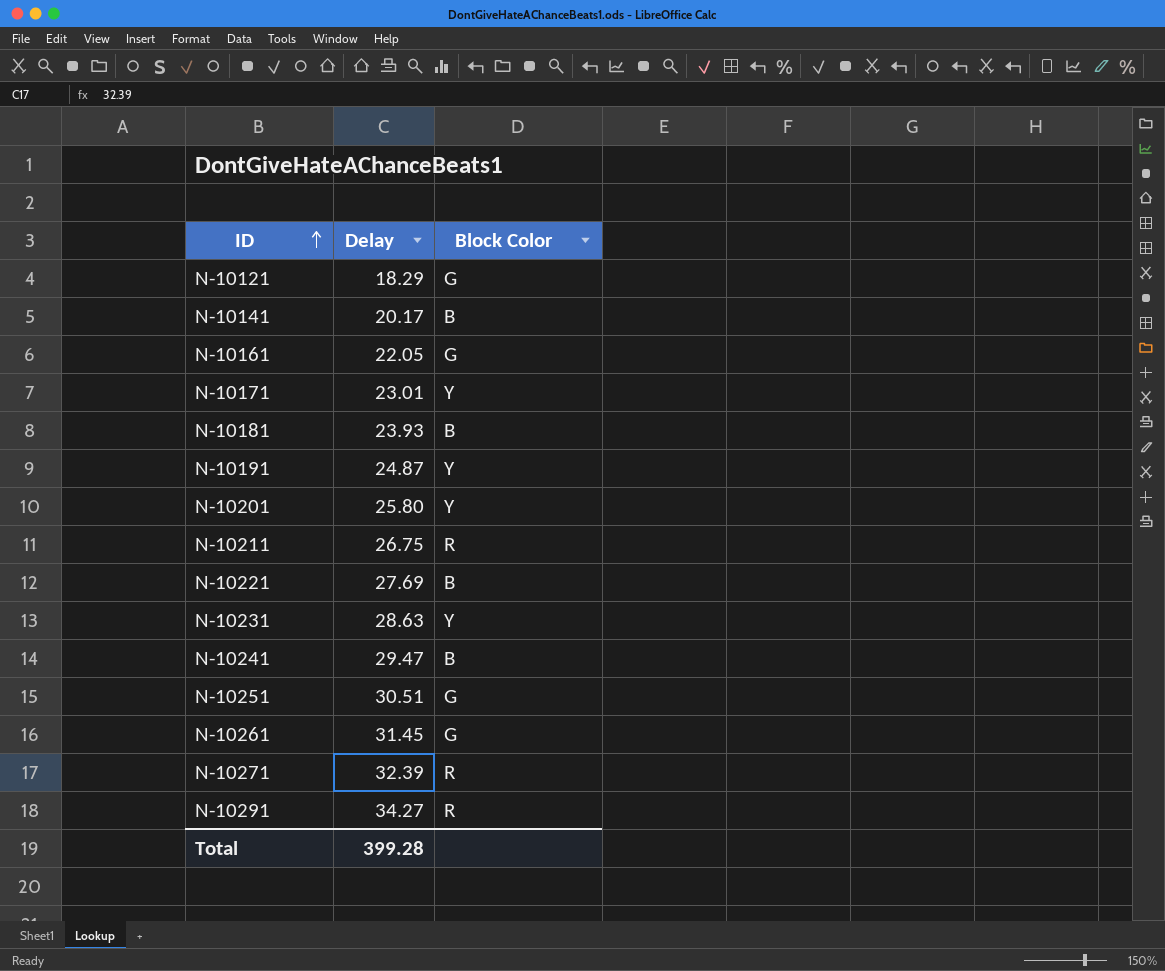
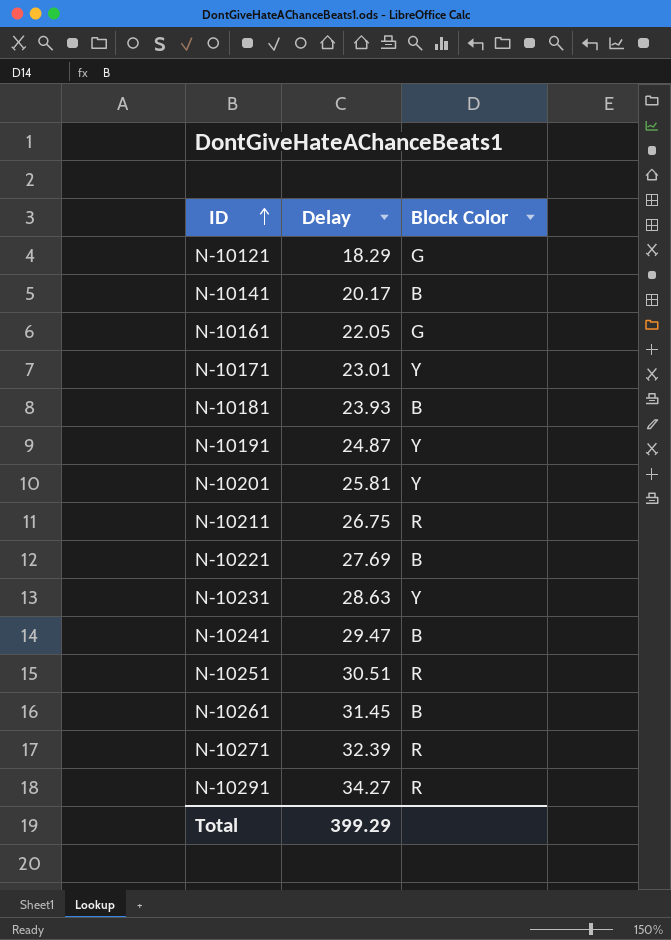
N-10201 | Delay: 25.80 -> 25.81
N-10251 | Block Color: G -> R
N-10261 | Block Color: G -> B
Total | Delay: 399.28 -> 399.29

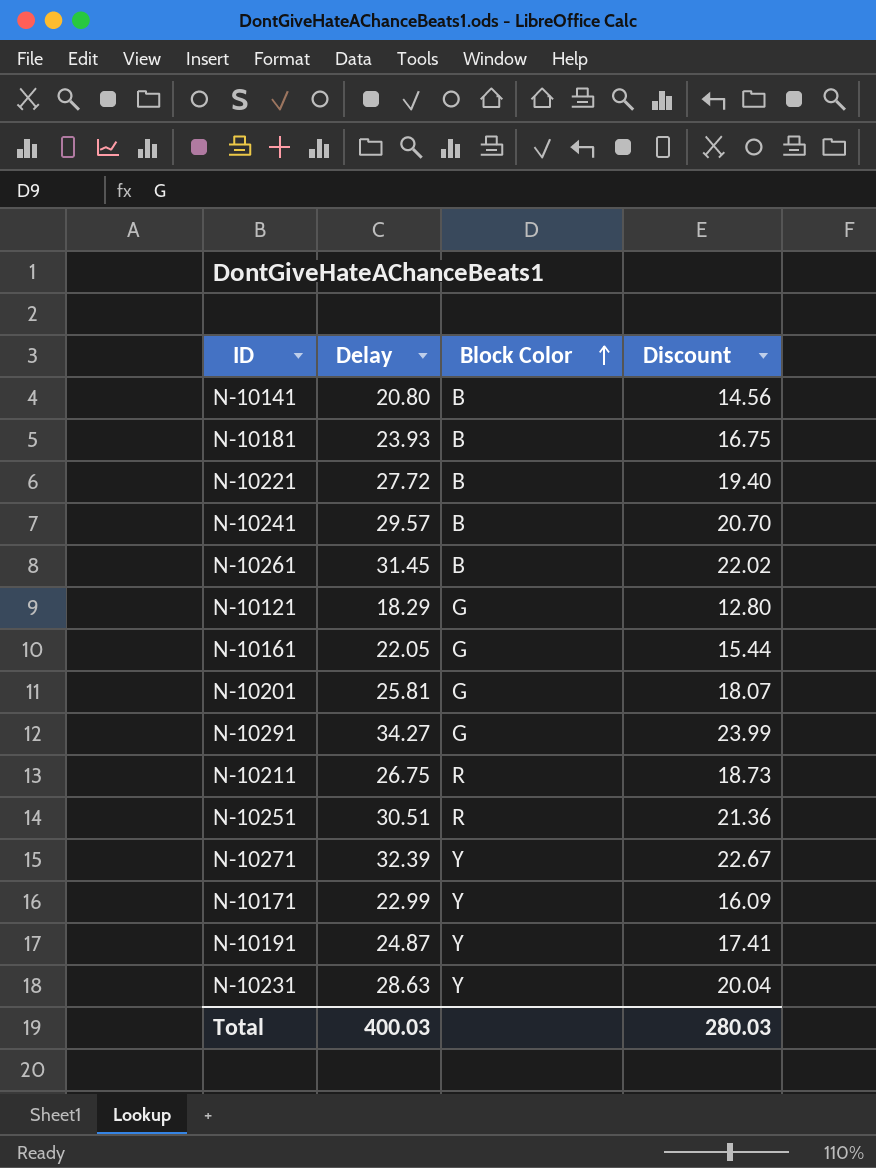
row order: ID ascending -> Block Color ascending
column Discount | formula: none -> [Delay] * 0.7
N-10141 | Delay: 20.17 -> 20.80
N-10221 | Delay: 27.69 -> 27.72
N-10241 | Delay: 29.47 -> 29.57
N-10201 | Block Color: Y -> G
N-10291 | Block Color: R -> G
N-10271 | Block Color: R -> Y
N-10171 | Delay: 23.01 -> 22.99
Total | Delay: 399.29 -> 400.03

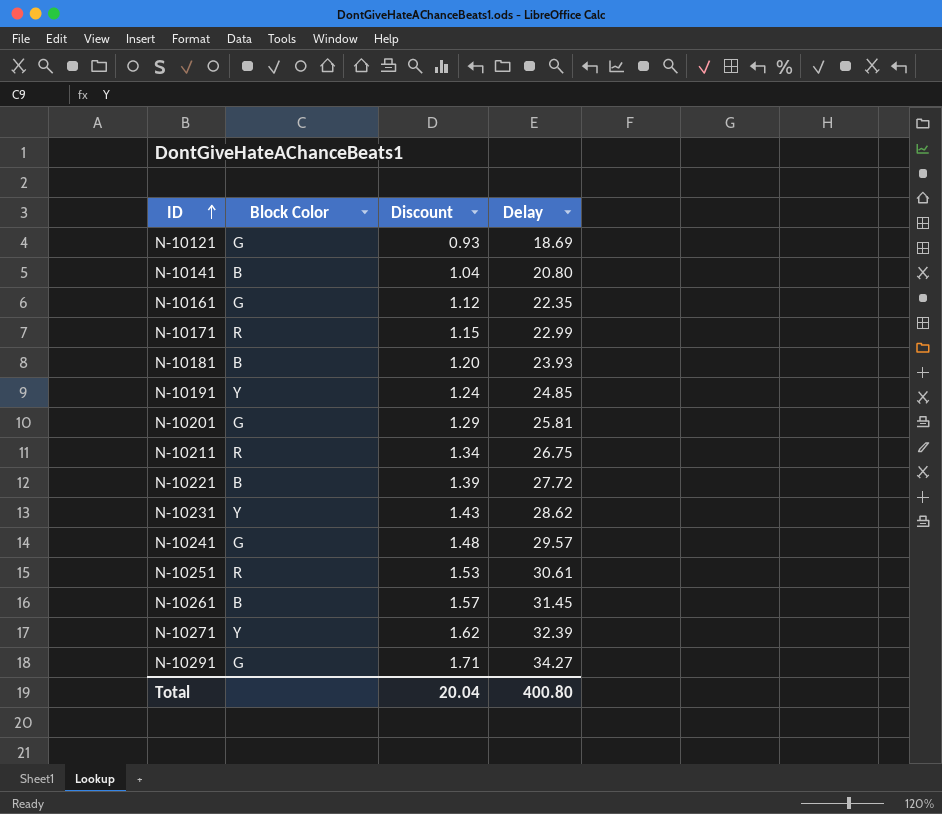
row order: Block Color ascending -> ID ascending
column Discount | formula: [Delay] * 0.7 -> [Delay] * 0.05
column Delay | position: 2 -> 4
N-10121 | Delay: 18.29 -> 18.69
N-10161 | Delay: 22.05 -> 22.35
N-10171 | Block Color: Y -> R
N-10191 | Delay: 24.87 -> 24.85
N-10231 | Delay: 28.63 -> 28.62
N-10241 | Block Color: B -> G
N-10251 | Delay: 30.51 -> 30.61
Total | Discount: 280.03 -> 20.04
Total | Delay: 400.03 -> 400.80

